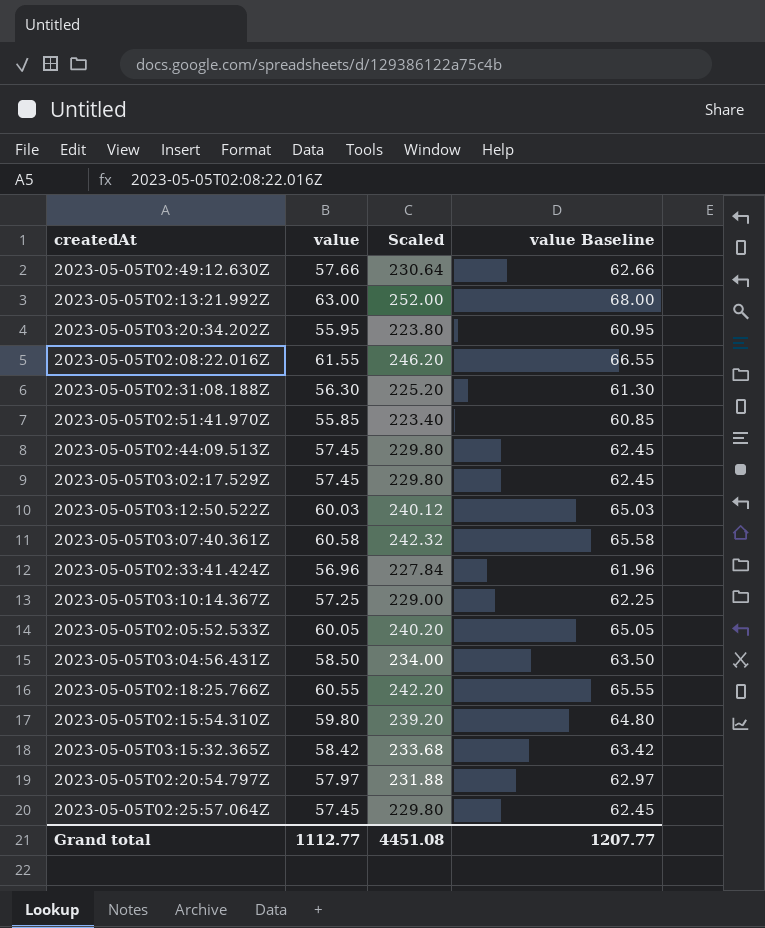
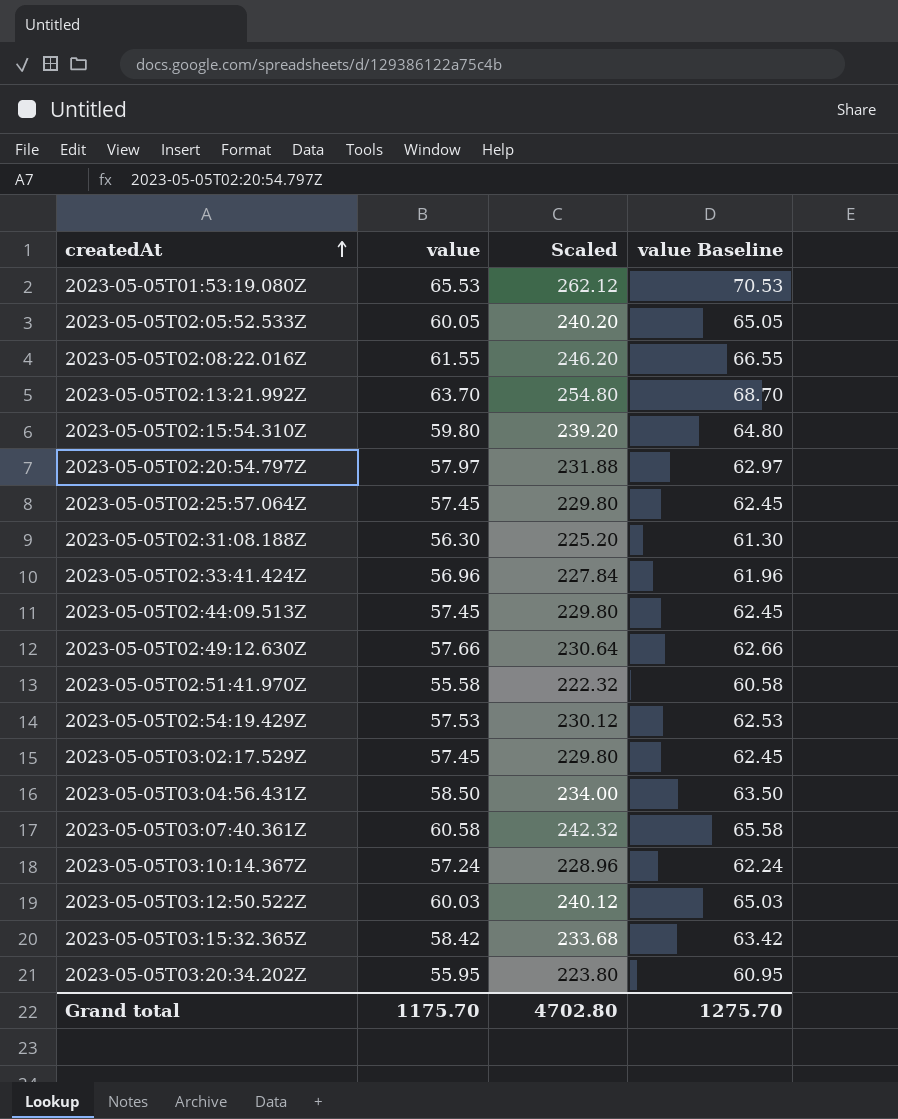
row order: none -> createdAt ascending
row 2023-05-05T02:18:25.766Z: 60.55 | 242.20 | 65.55 -> none
row 2023-05-05T01:53:19.080Z: none -> 65.53 | 262.12 | 70.53
2023-05-05T02:13:21.992Z | value: 63.00 -> 63.70
2023-05-05T02:13:21.992Z | Scaled: 252.00 -> 254.80
2023-05-05T02:13:21.992Z | value Baseline: 68.00 -> 68.70
2023-05-05T02:51:41.970Z | value: 55.85 -> 55.58
2023-05-05T02:51:41.970Z | Scaled: 223.40 -> 222.32
2023-05-05T02:51:41.970Z | value Baseline: 60.85 -> 60.58
row 2023-05-05T02:54:19.429Z: none -> 57.53 | 230.12 | 62.53
2023-05-05T03:10:14.367Z | value: 57.25 -> 57.24
2023-05-05T03:10:14.367Z | Scaled: 229.00 -> 228.96
2023-05-05T03:10:14.367Z | value Baseline: 62.25 -> 62.24
Grand total | value: 1112.77 -> 1175.70
Grand total | Scaled: 4451.08 -> 4702.80
Grand total | value Baseline: 1207.77 -> 1275.70

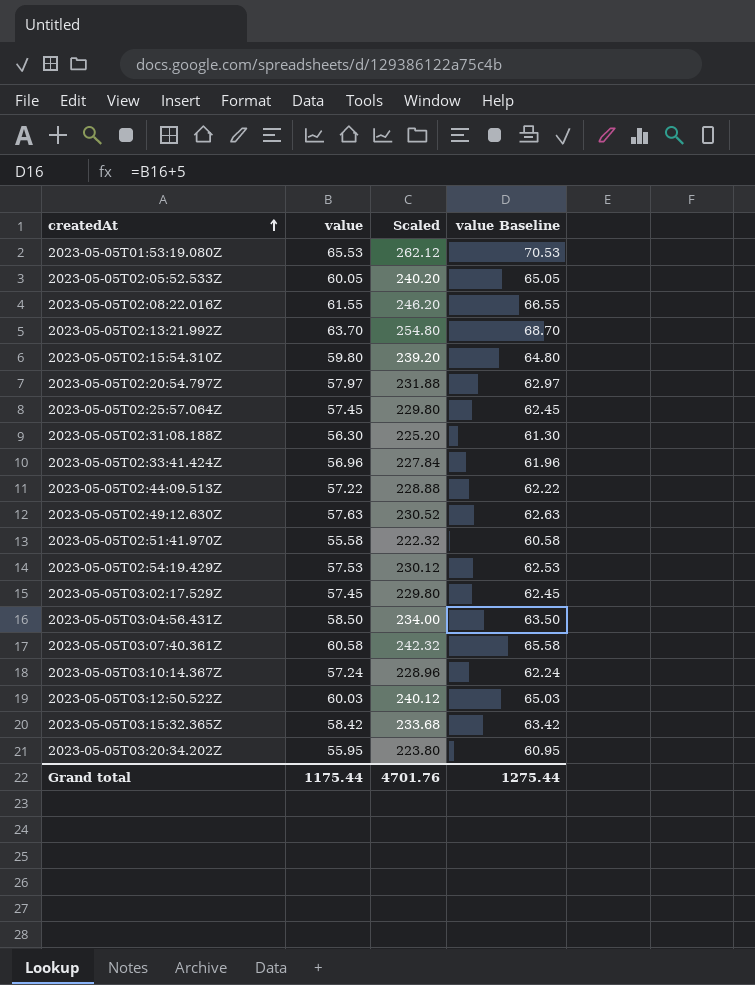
2023-05-05T02:44:09.513Z | value: 57.45 -> 57.22
2023-05-05T02:44:09.513Z | Scaled: 229.80 -> 228.88
2023-05-05T02:44:09.513Z | value Baseline: 62.45 -> 62.22
2023-05-05T02:49:12.630Z | value: 57.66 -> 57.63
2023-05-05T02:49:12.630Z | Scaled: 230.64 -> 230.52
2023-05-05T02:49:12.630Z | value Baseline: 62.66 -> 62.63
Grand total | value: 1175.70 -> 1175.44
Grand total | Scaled: 4702.80 -> 4701.76
Grand total | value Baseline: 1275.70 -> 1275.44

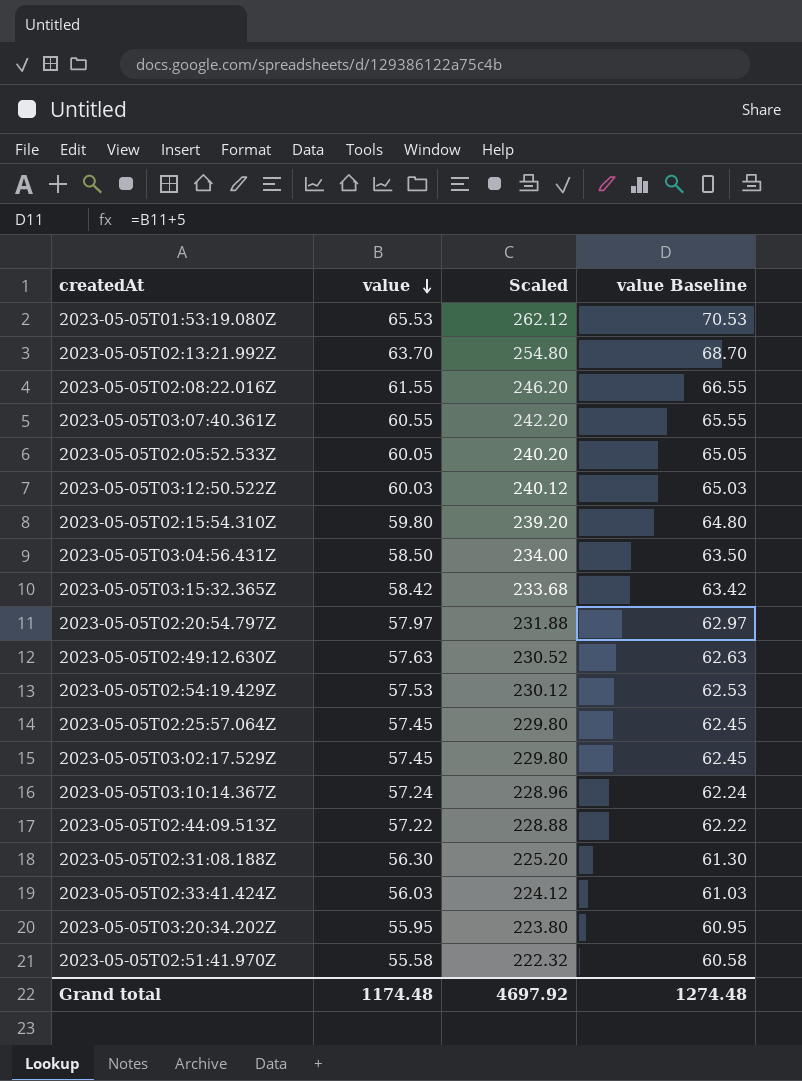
row order: createdAt ascending -> value descending
2023-05-05T03:07:40.361Z | value: 60.58 -> 60.55
2023-05-05T03:07:40.361Z | Scaled: 242.32 -> 242.20
2023-05-05T03:07:40.361Z | value Baseline: 65.58 -> 65.55
2023-05-05T02:33:41.424Z | value: 56.96 -> 56.03
2023-05-05T02:33:41.424Z | Scaled: 227.84 -> 224.12
2023-05-05T02:33:41.424Z | value Baseline: 61.96 -> 61.03
Grand total | value: 1175.44 -> 1174.48
Grand total | Scaled: 4701.76 -> 4697.92
Grand total | value Baseline: 1275.44 -> 1274.48

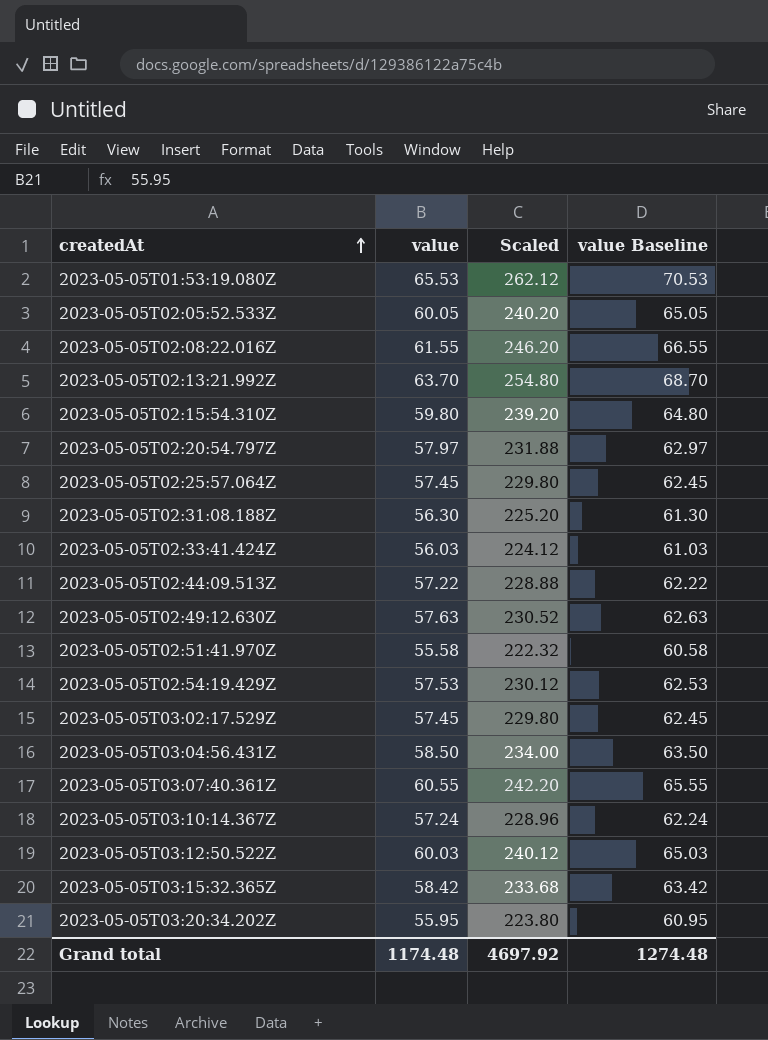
row order: value descending -> createdAt ascending

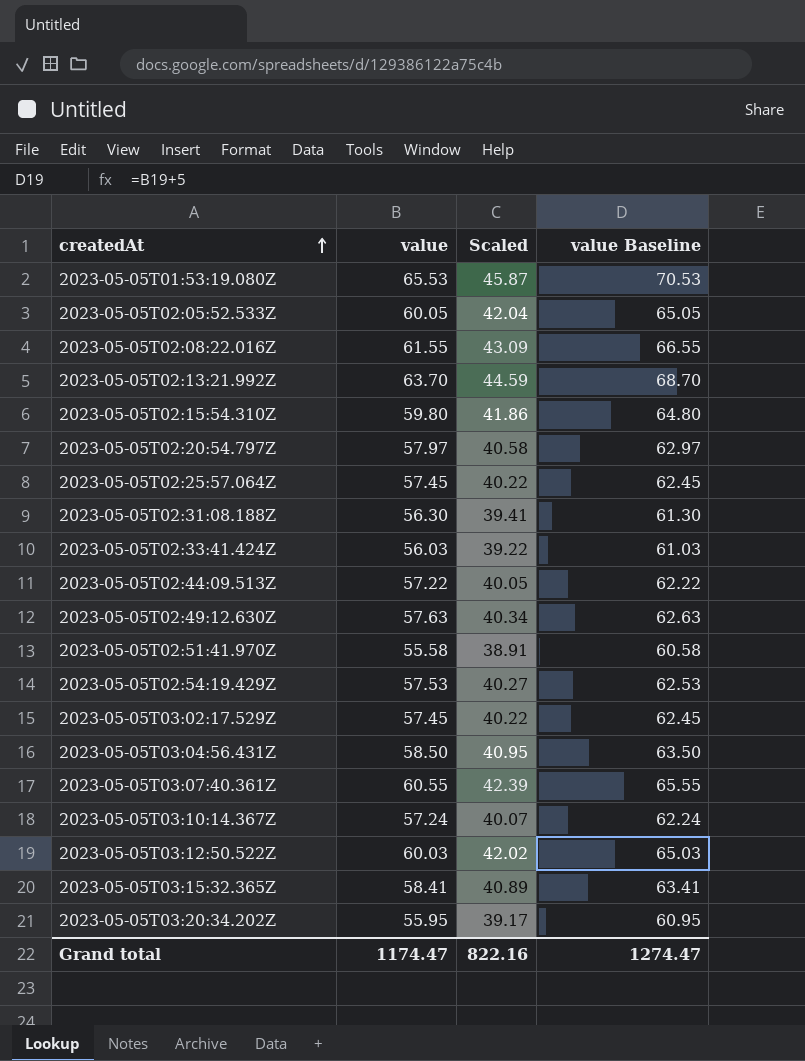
column Scaled | formula: [value] * 4 -> [value] * 0.7
2023-05-05T03:15:32.365Z | value: 58.42 -> 58.41
2023-05-05T03:15:32.365Z | value Baseline: 63.42 -> 63.41
Grand total | value: 1174.48 -> 1174.47
Grand total | Scaled: 4697.92 -> 822.16
Grand total | value Baseline: 1274.48 -> 1274.47

